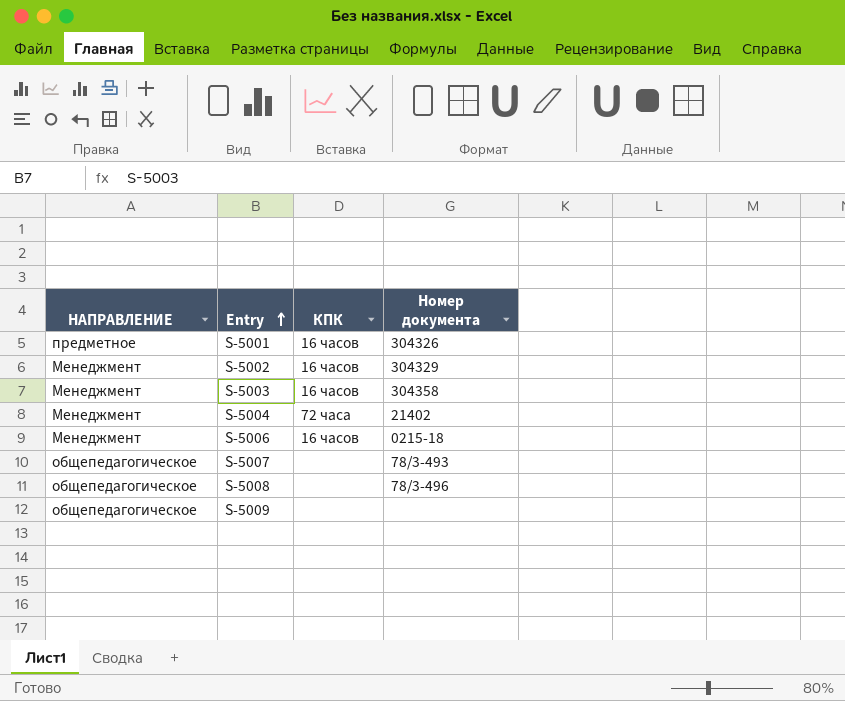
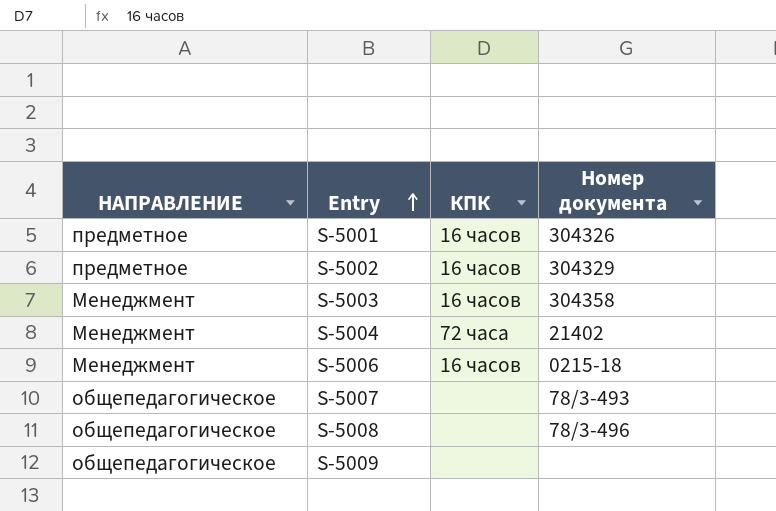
S-5002 | НАПРАВЛЕНИЕ: Менеджмент -> предметное

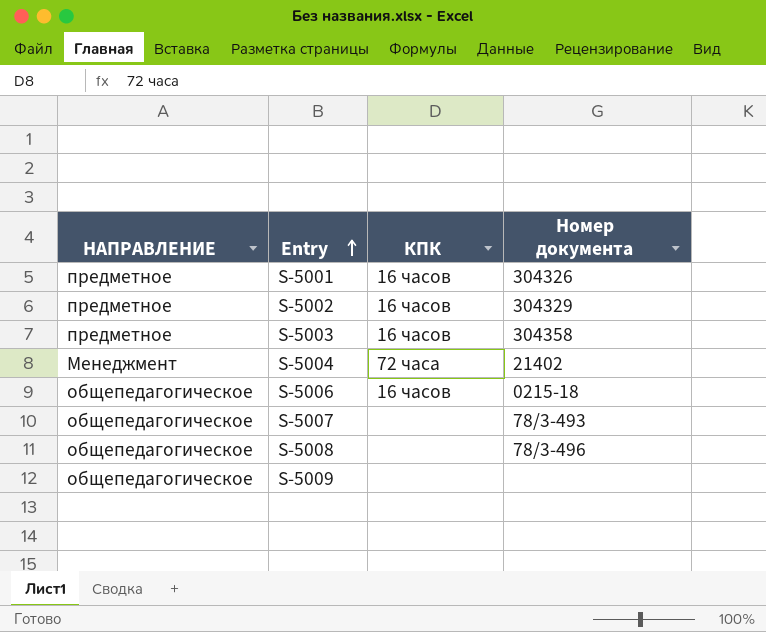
S-5003 | НАПРАВЛЕНИЕ: Менеджмент -> предметное
S-5006 | НАПРАВЛЕНИЕ: Менеджмент -> общепедагогическое

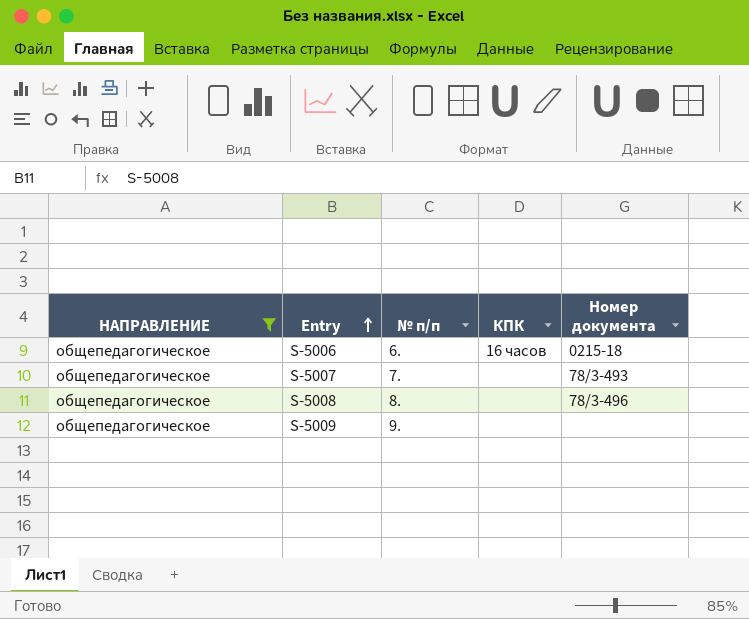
filter: none -> НАПРАВЛЕНИЕ = общепедагогическое
column № п/п | position: none -> 3

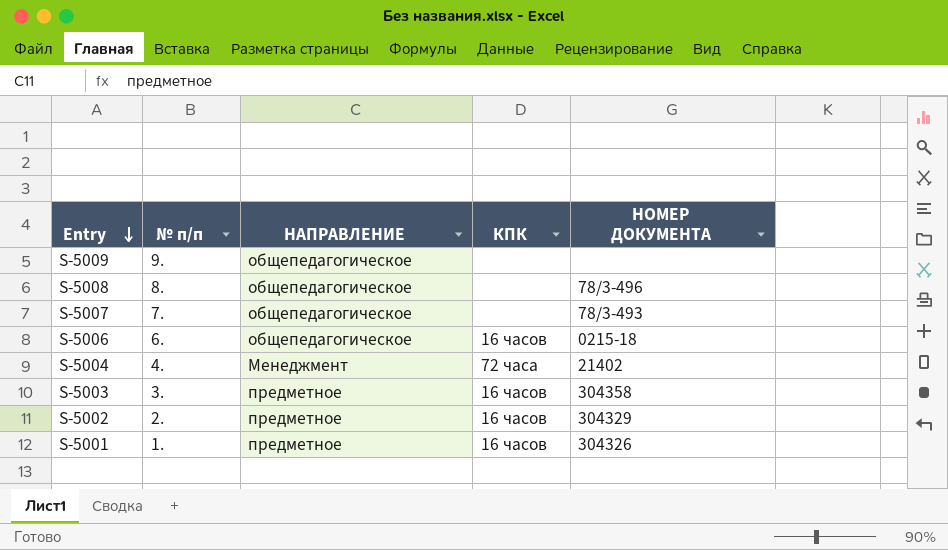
filter: НАПРАВЛЕНИЕ = общепедагогическое -> none
row order: Entry ascending -> Entry descending
column НАПРАВЛЕНИЕ | position: 1 -> 3
column name: Номер документа -> НОМЕР ДОКУМЕНТА

